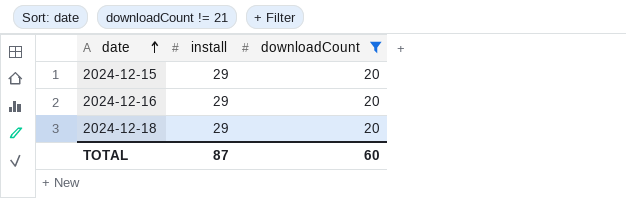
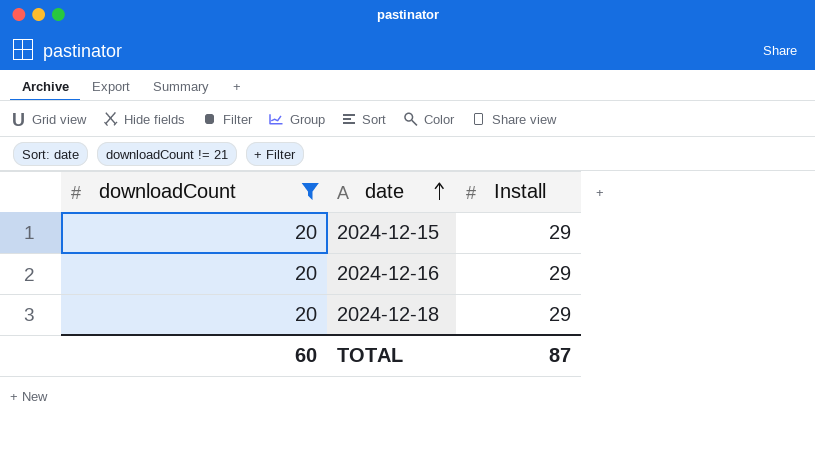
column downloadCount | position: 3 -> 1
column name: install -> Install

